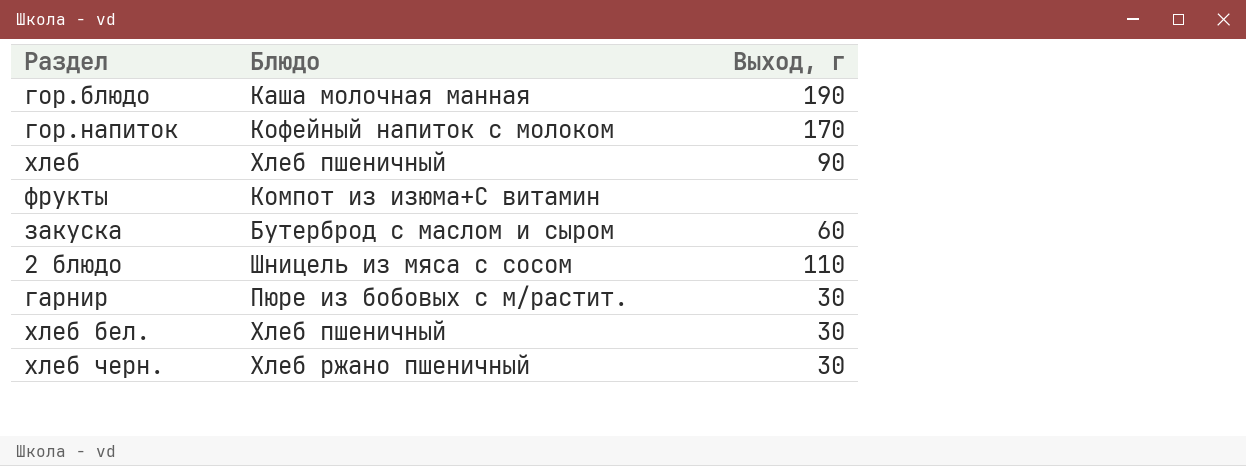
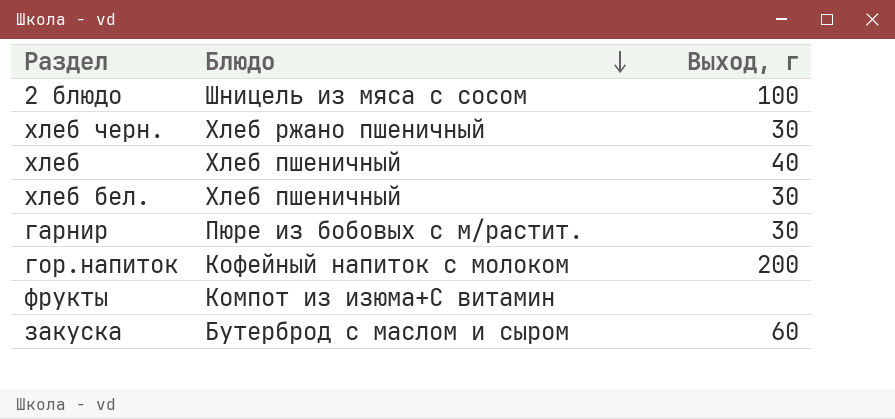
row order: none -> Блюдо descending
row гор.блюдо: Каша молочная манная | 190 -> none
2 блюдо | Выход, г: 110 -> 100
хлеб | Выход, г: 90 -> 40
гор.напиток | Выход, г: 170 -> 200

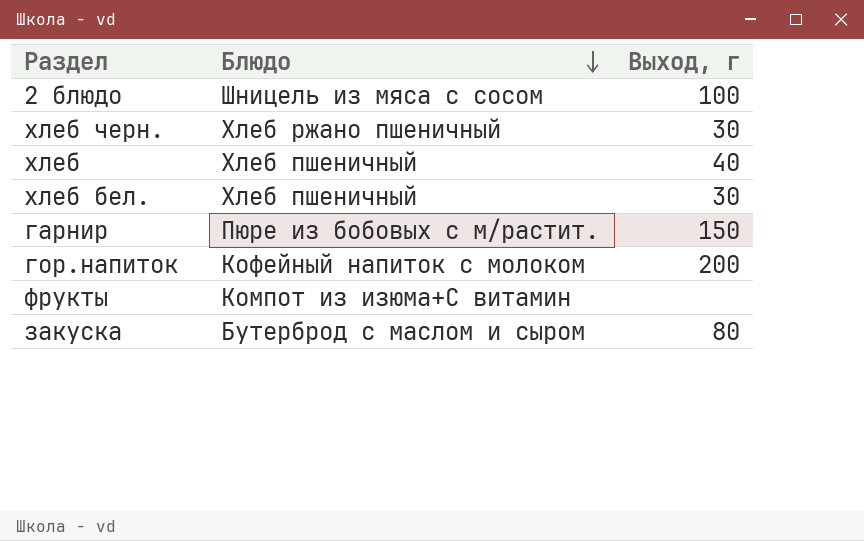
гарнир | Выход, г: 30 -> 150
закуска | Выход, г: 60 -> 80

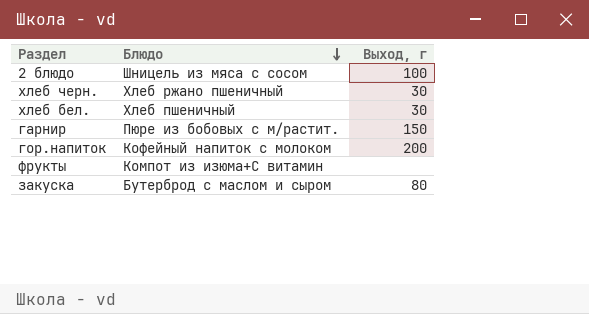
row хлеб: Хлеб пшеничный | 40 -> none

